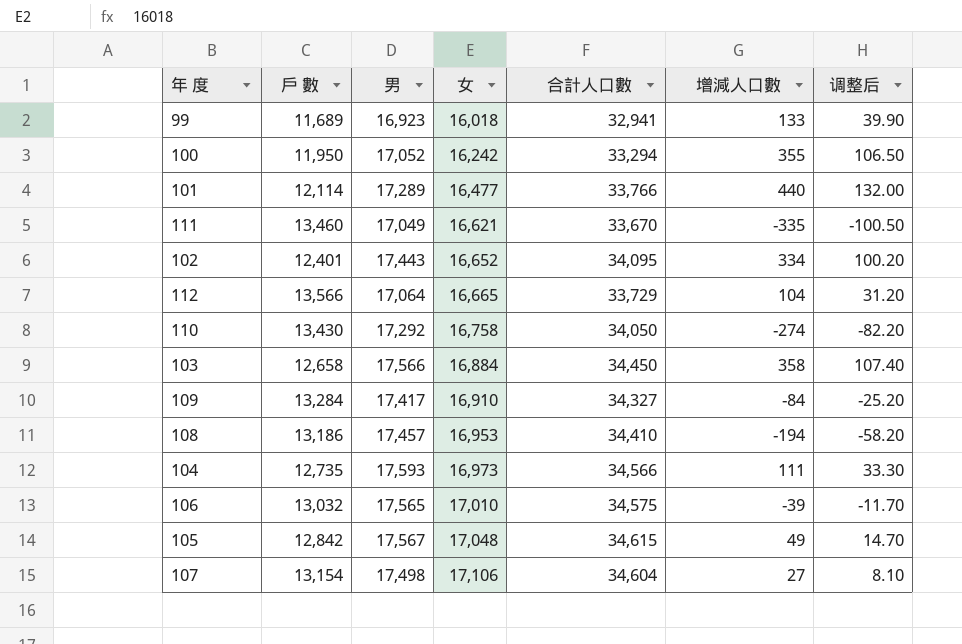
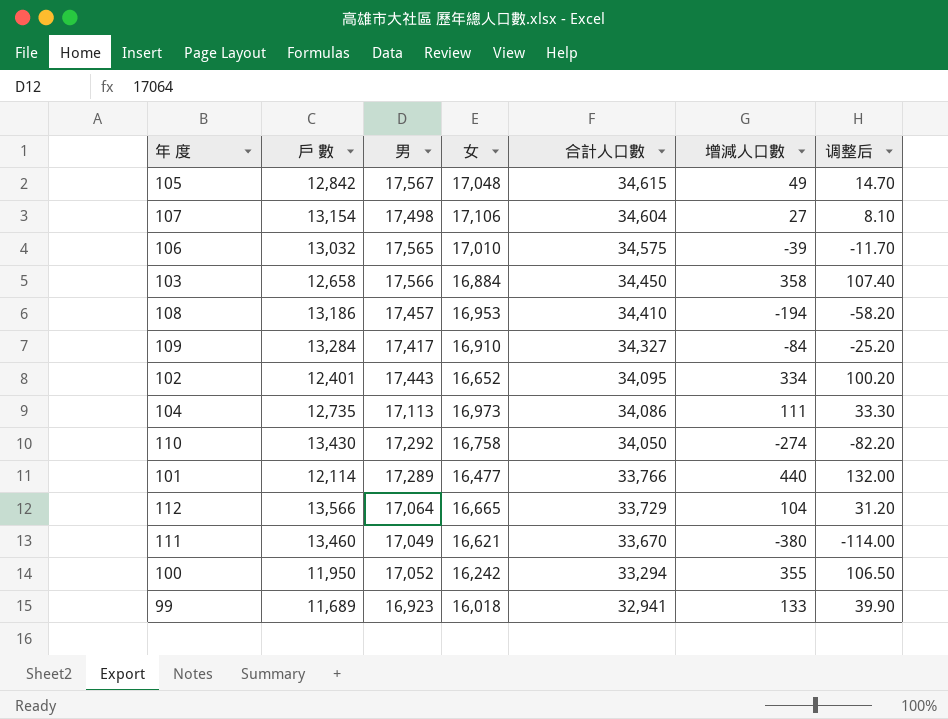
row order: 女 ascending -> 合計人口數 descending
104 | 男: 17,593 -> 17,113
104 | 合計人口數: 34,566 -> 34,086
111 | 增減人口數: -335 -> -380
111 | 调整后: -100.50 -> -114.00

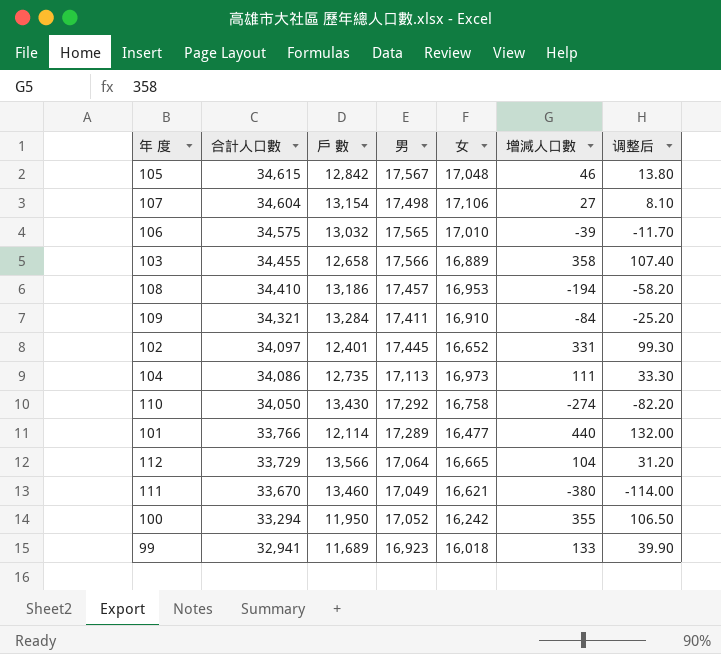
column 合計人口數 | position: 5 -> 2
105 | 增減人口數: 49 -> 46
105 | 调整后: 14.70 -> 13.80
103 | 合計人口數: 34,450 -> 34,455
103 | 女: 16,884 -> 16,889
109 | 合計人口數: 34,327 -> 34,321
109 | 男: 17,417 -> 17,411
102 | 合計人口數: 34,095 -> 34,097
102 | 男: 17,443 -> 17,445
102 | 增減人口數: 334 -> 331
102 | 调整后: 100.20 -> 99.30

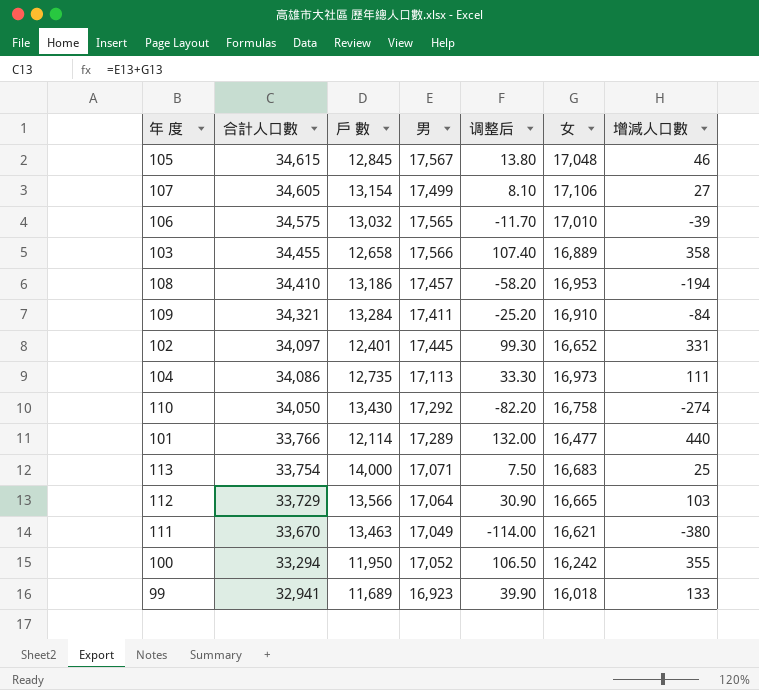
column 调整后 | position: 7 -> 5
105 | 戶 數: 12,842 -> 12,845
107 | 合計人口數: 34,604 -> 34,605
107 | 男: 17,498 -> 17,499
row 113: none -> 33,754 | 14,000 | 17,071 | 7.50 | 16,683 | 25
112 | 调整后: 31.20 -> 30.90
112 | 增減人口數: 104 -> 103
111 | 戶 數: 13,460 -> 13,463

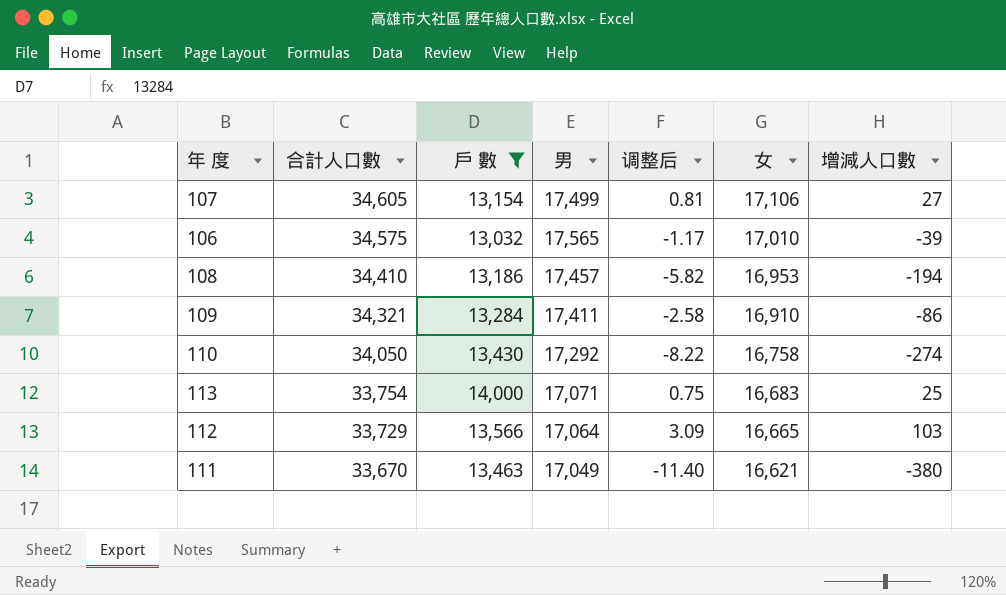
filter: none -> 戶 數 >= 13,032
column 调整后 | formula: [增減人口數] * 0.3 -> [增減人口數] * 0.03
109 | 增減人口數: -84 -> -86

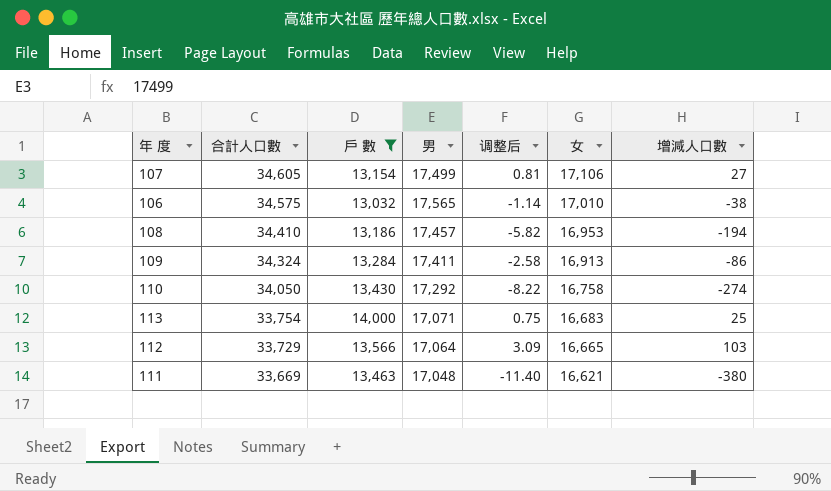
106 | 调整后: -1.17 -> -1.14
106 | 增減人口數: -39 -> -38
109 | 合計人口數: 34,321 -> 34,324
109 | 女: 16,910 -> 16,913
111 | 合計人口數: 33,670 -> 33,669
111 | 男: 17,049 -> 17,048

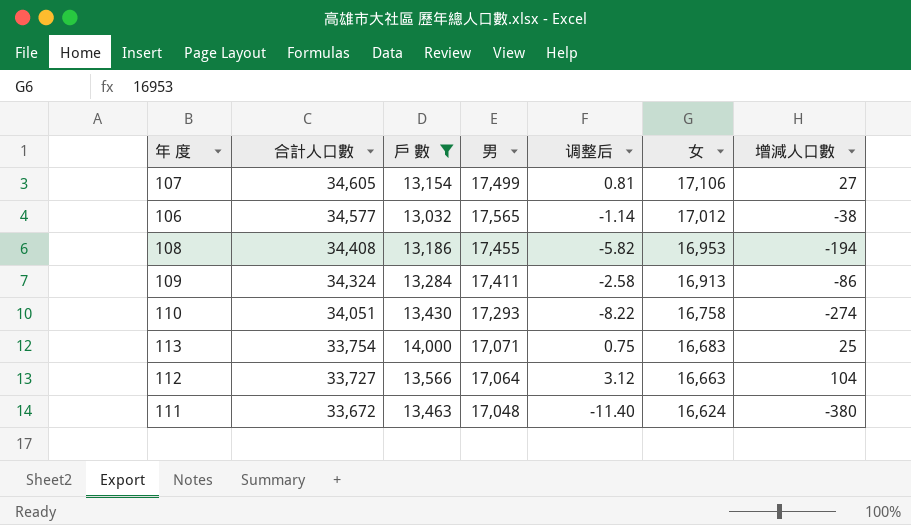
106 | 合計人口數: 34,575 -> 34,577
106 | 女: 17,010 -> 17,012
108 | 合計人口數: 34,410 -> 34,408
108 | 男: 17,457 -> 17,455
110 | 合計人口數: 34,050 -> 34,051
110 | 男: 17,292 -> 17,293
112 | 合計人口數: 33,729 -> 33,727
112 | 调整后: 3.09 -> 3.12
112 | 女: 16,665 -> 16,663
112 | 增減人口數: 103 -> 104
111 | 合計人口數: 33,669 -> 33,672
111 | 女: 16,621 -> 16,624

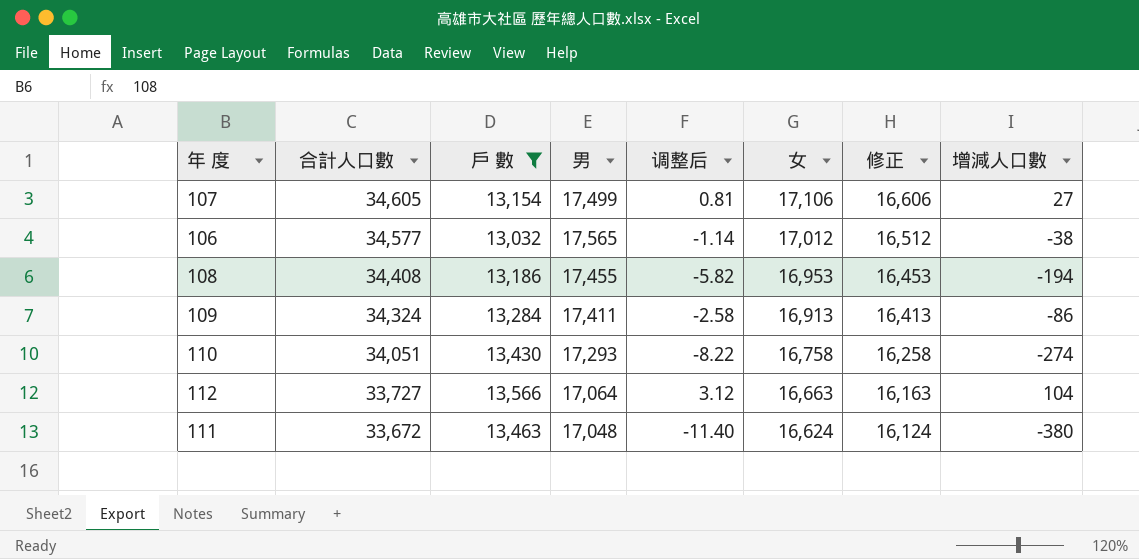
column 修正 | formula: none -> [女] - 500
row 113: 33,754 | 14,000 | 17,071 | 0.75 | 16,683 | 25 -> none

